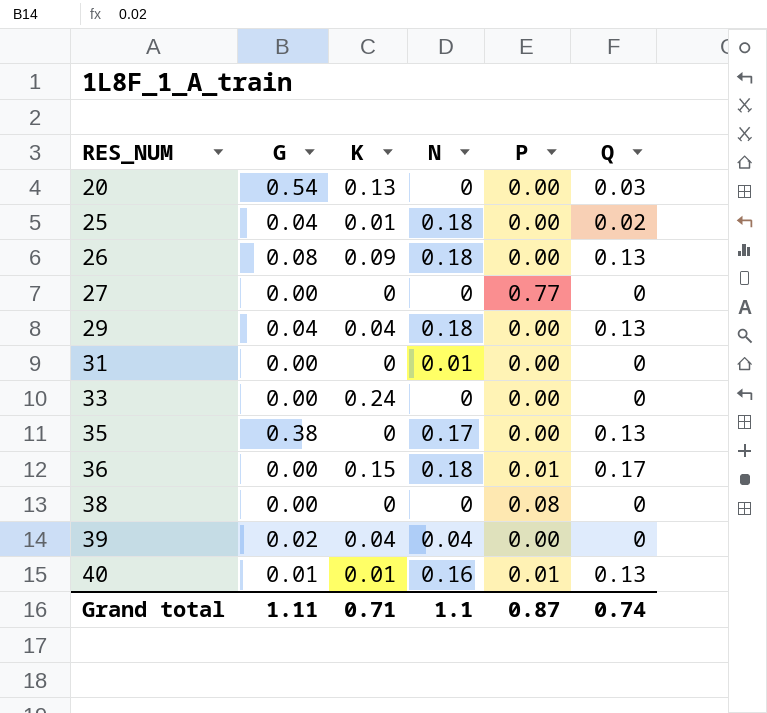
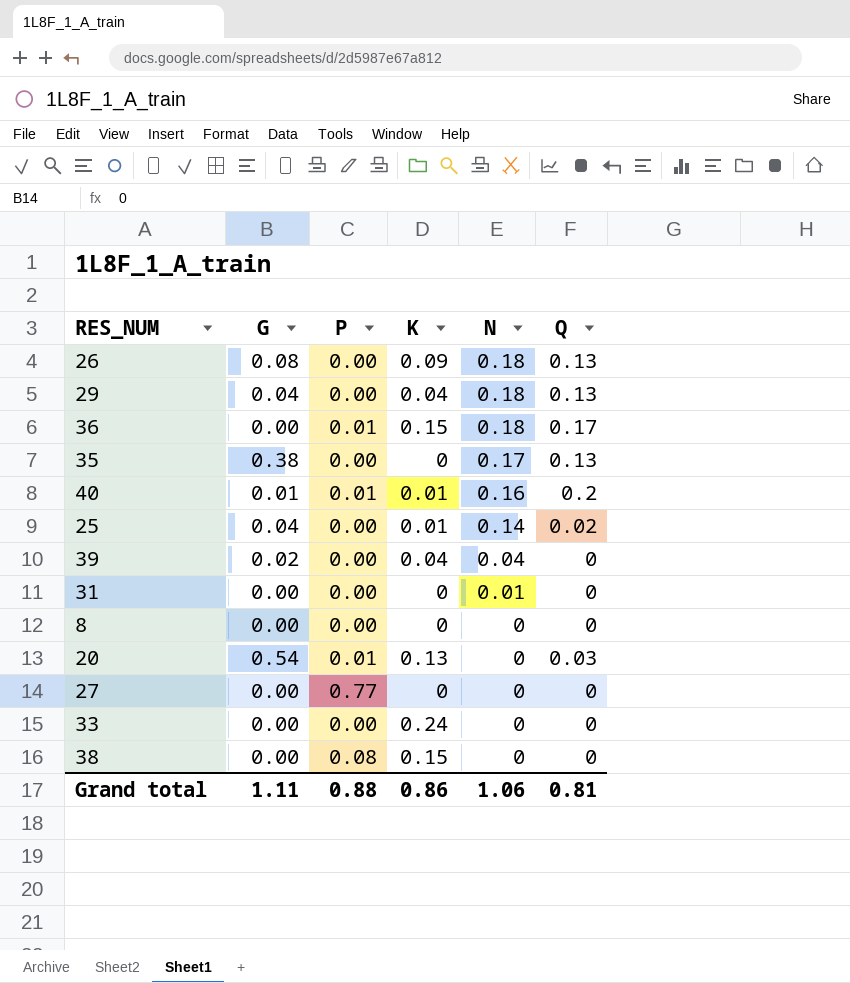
row order: RES_NUM ascending -> N descending
column P | position: 5 -> 3
40 | Q: 0.13 -> 0.2
25 | N: 0.18 -> 0.14
row 8: none -> 0.00 | 0.00 | 0 | 0 | 0
20 | P: 0.00 -> 0.01
38 | K: 0 -> 0.15
Grand total | P: 0.87 -> 0.88
Grand total | K: 0.71 -> 0.86
Grand total | N: 1.1 -> 1.06
Grand total | Q: 0.74 -> 0.81

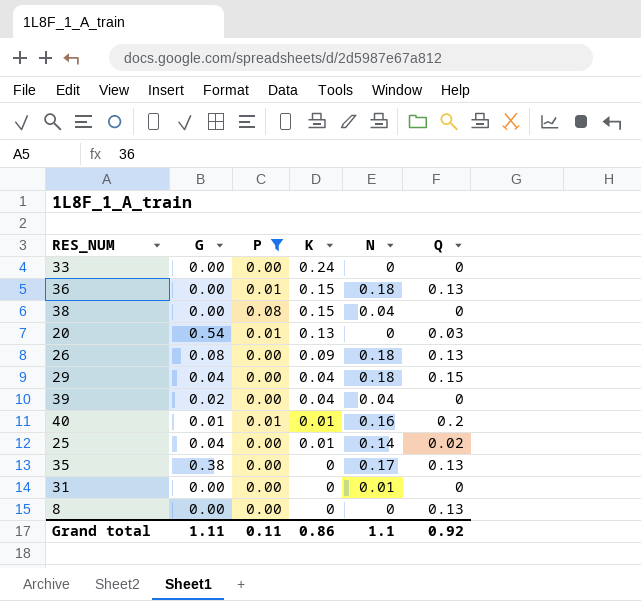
filter: none -> P != 0.77
row order: N descending -> K descending
36 | Q: 0.17 -> 0.13
38 | N: 0 -> 0.04
29 | Q: 0.13 -> 0.15
8 | Q: 0 -> 0.13
Grand total | P: 0.88 -> 0.11
Grand total | N: 1.06 -> 1.1
Grand total | Q: 0.81 -> 0.92

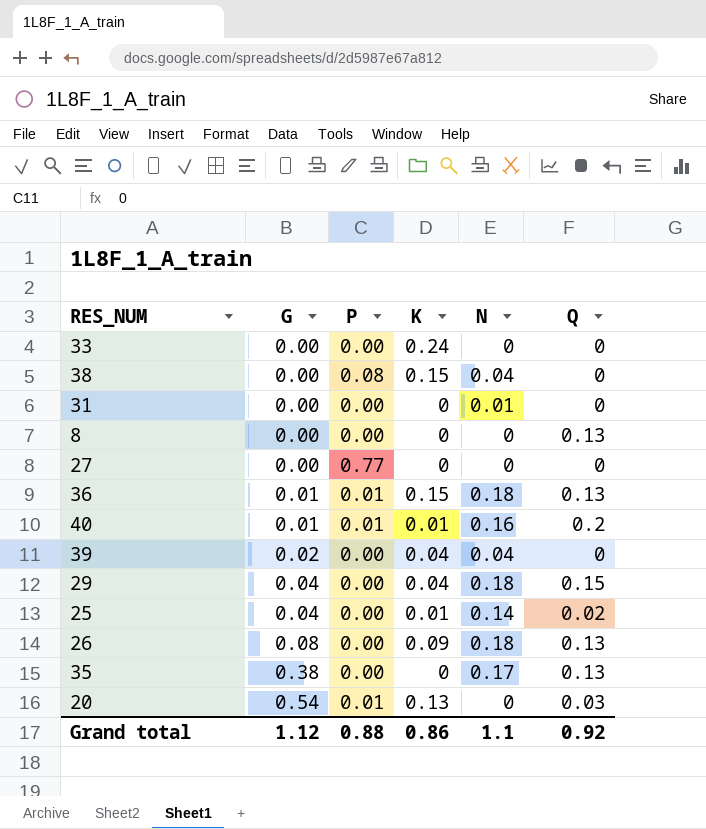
filter: P != 0.77 -> none
row order: K descending -> G ascending
36 | G: 0.00 -> 0.01
Grand total | G: 1.11 -> 1.12
Grand total | P: 0.11 -> 0.88

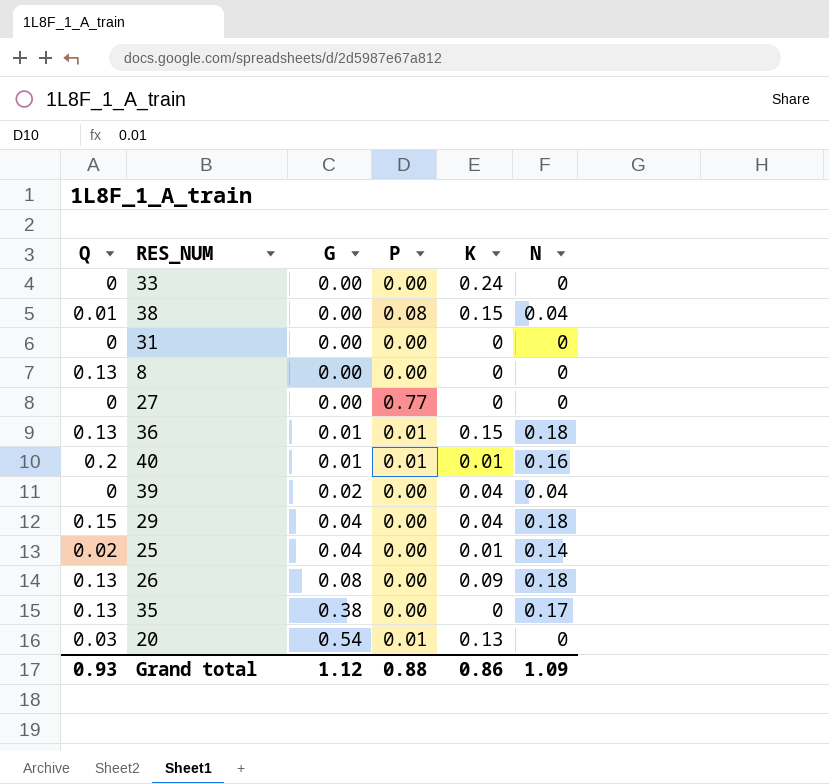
column Q | position: 6 -> 1
38 | Q: 0 -> 0.01
31 | N: 0.01 -> 0
Grand total | Q: 0.92 -> 0.93
Grand total | N: 1.1 -> 1.09

